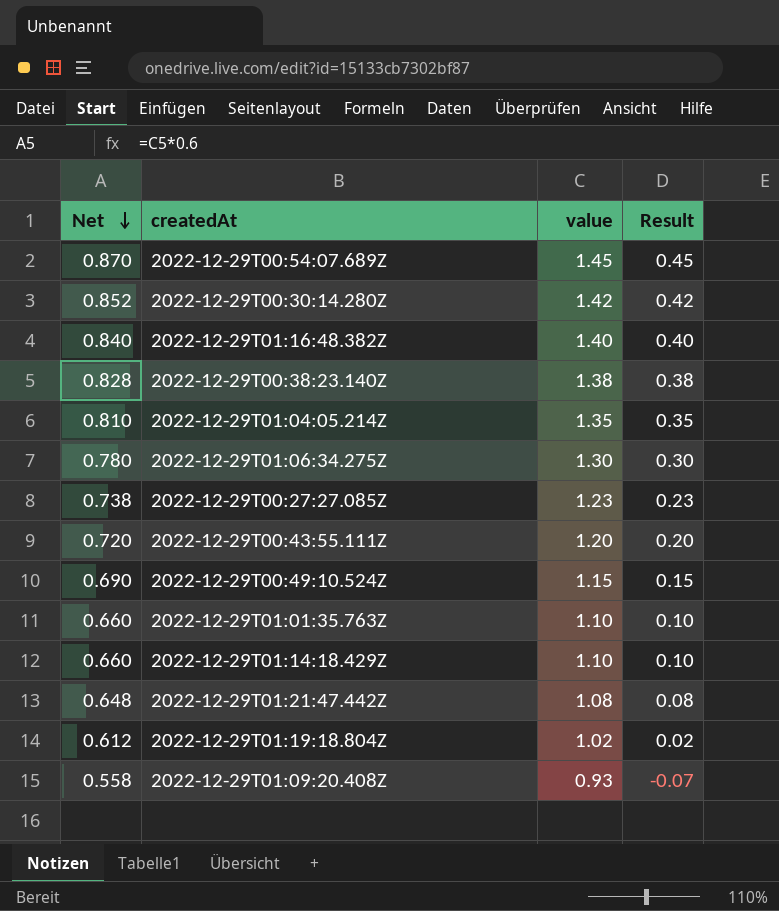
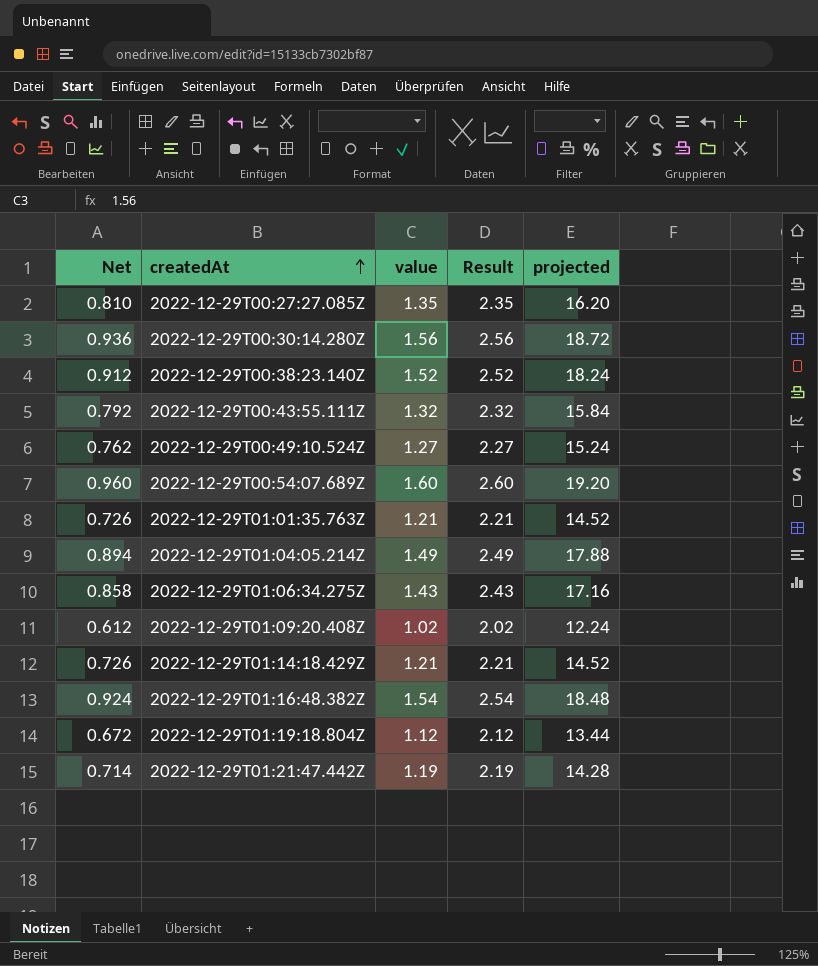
row order: Net descending -> createdAt ascending
column Result | formula: [value] - 1 -> [value] + 1
column projected | formula: none -> [value] * 12
2022-12-29T00:27:27.085Z | Net: 0.738 -> 0.810
2022-12-29T00:27:27.085Z | value: 1.23 -> 1.35
2022-12-29T00:30:14.280Z | Net: 0.852 -> 0.936
2022-12-29T00:30:14.280Z | value: 1.42 -> 1.56
2022-12-29T00:38:23.140Z | Net: 0.828 -> 0.912
2022-12-29T00:38:23.140Z | value: 1.38 -> 1.52
2022-12-29T00:43:55.111Z | Net: 0.720 -> 0.792
2022-12-29T00:43:55.111Z | value: 1.20 -> 1.32
2022-12-29T00:49:10.524Z | Net: 0.690 -> 0.762
2022-12-29T00:49:10.524Z | value: 1.15 -> 1.27
2022-12-29T00:54:07.689Z | Net: 0.870 -> 0.960
2022-12-29T00:54:07.689Z | value: 1.45 -> 1.60
2022-12-29T01:01:35.763Z | Net: 0.660 -> 0.726
2022-12-29T01:01:35.763Z | value: 1.10 -> 1.21
2022-12-29T01:04:05.214Z | Net: 0.810 -> 0.894
2022-12-29T01:04:05.214Z | value: 1.35 -> 1.49
2022-12-29T01:06:34.275Z | Net: 0.780 -> 0.858
2022-12-29T01:06:34.275Z | value: 1.30 -> 1.43
2022-12-29T01:09:20.408Z | Net: 0.558 -> 0.612
2022-12-29T01:09:20.408Z | value: 0.93 -> 1.02
2022-12-29T01:14:18.429Z | Net: 0.660 -> 0.726
2022-12-29T01:14:18.429Z | value: 1.10 -> 1.21
2022-12-29T01:16:48.382Z | Net: 0.840 -> 0.924
2022-12-29T01:16:48.382Z | value: 1.40 -> 1.54
2022-12-29T01:19:18.804Z | Net: 0.612 -> 0.672
2022-12-29T01:19:18.804Z | value: 1.02 -> 1.12
2022-12-29T01:21:47.442Z | Net: 0.648 -> 0.714
2022-12-29T01:21:47.442Z | value: 1.08 -> 1.19

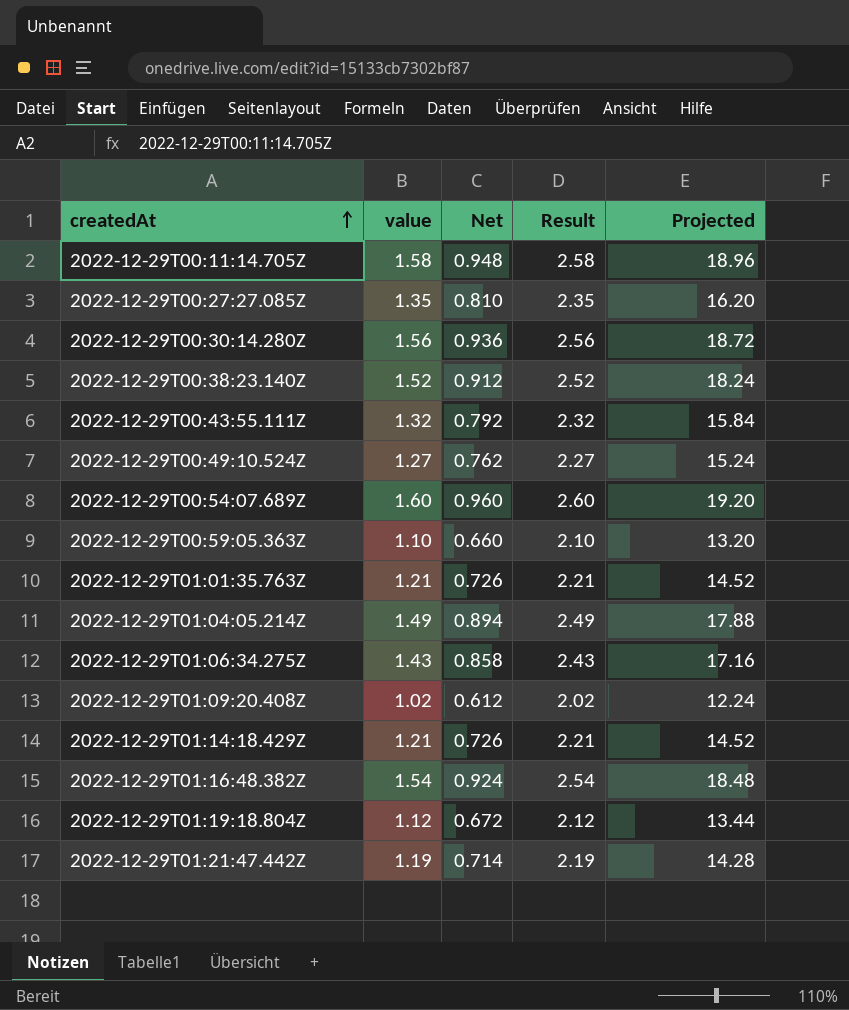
column Net | position: 1 -> 3
column name: projected -> Projected
row 2022-12-29T00:11:14.705Z: none -> 1.58 | 0.948 | 2.58 | 18.96
row 2022-12-29T00:59:05.363Z: none -> 1.10 | 0.660 | 2.10 | 13.20

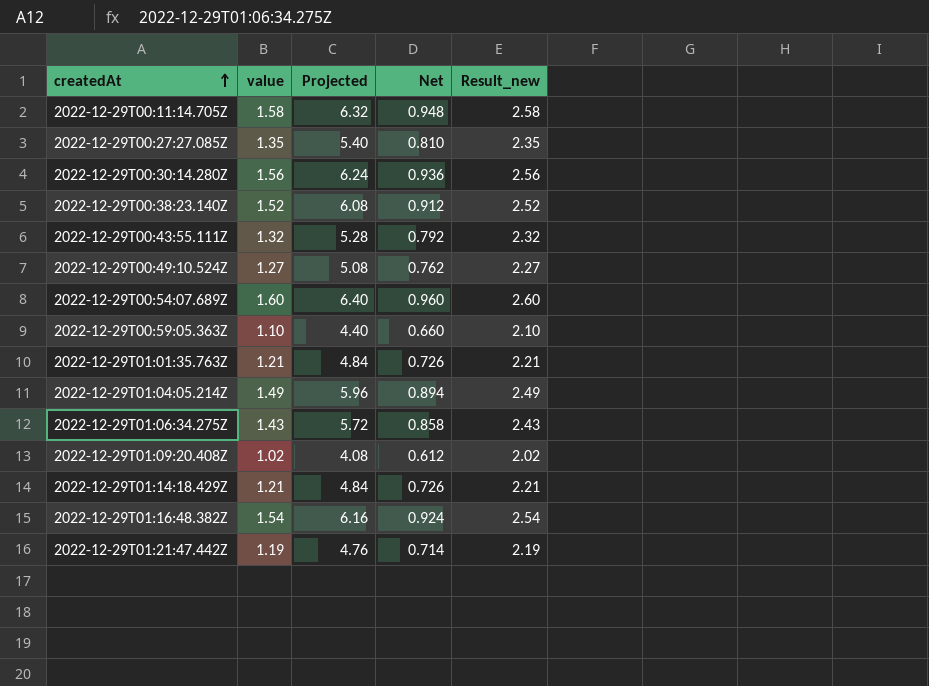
column Projected | formula: [value] * 12 -> [value] * 4
column Projected | position: 5 -> 3
column name: Result -> Result_new
row 2022-12-29T01:19:18.804Z: 1.12 | 0.672 | 2.12 | 13.44 -> none

